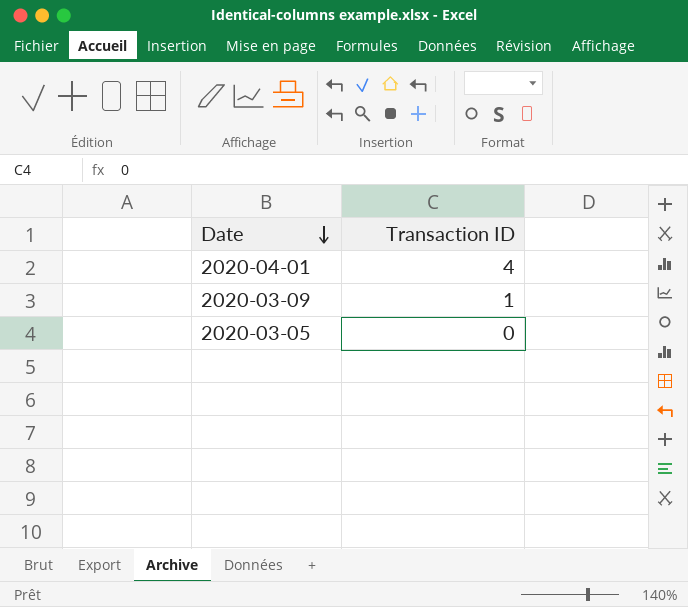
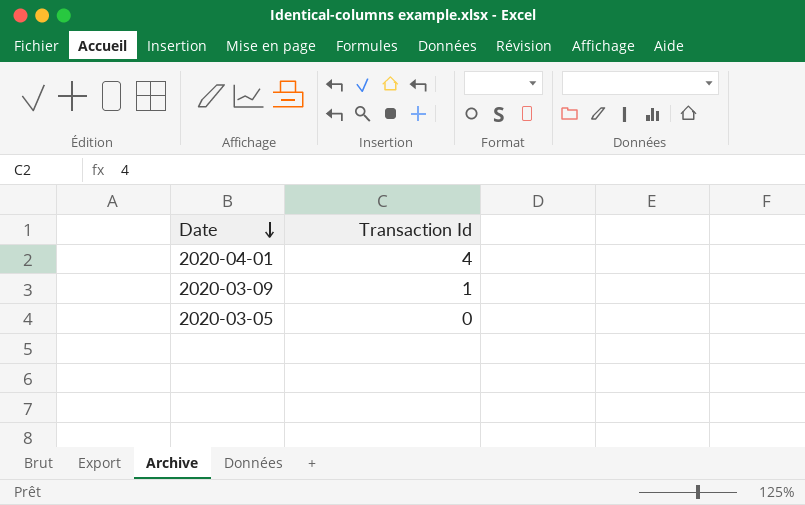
column name: Transaction ID -> Transaction Id

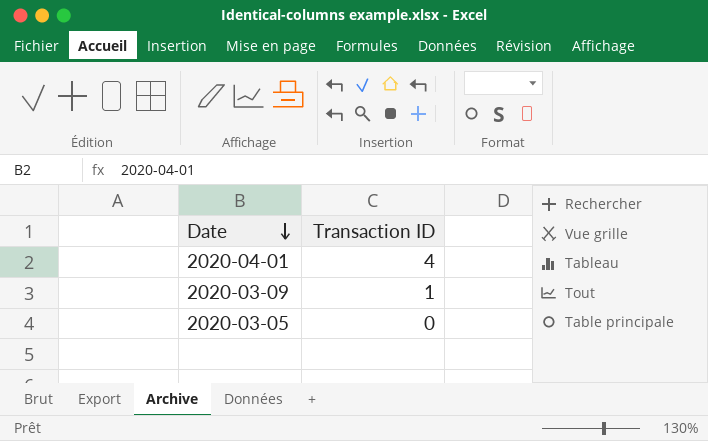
column name: Transaction Id -> Transaction ID

